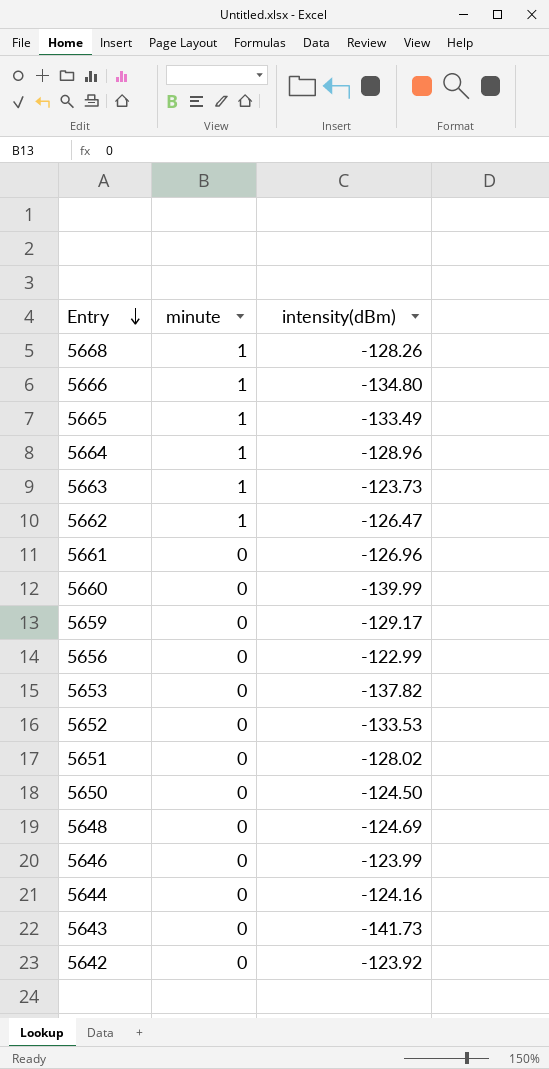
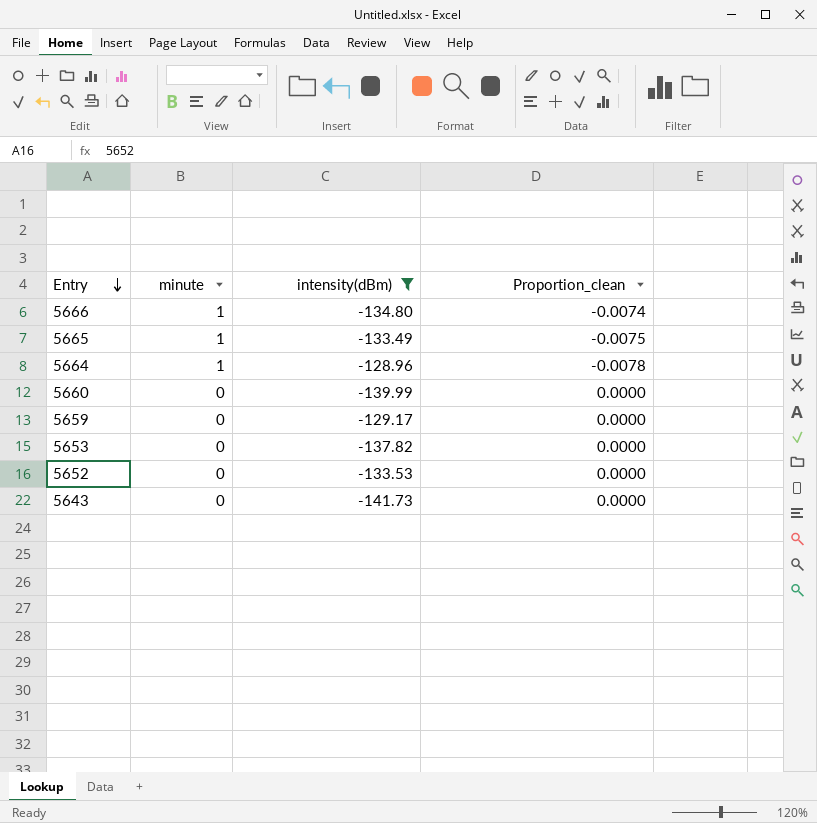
filter: none -> intensity(dBm) <= -128.96
column Proportion_clean | formula: none -> [minute] / [intensity(dBm)]

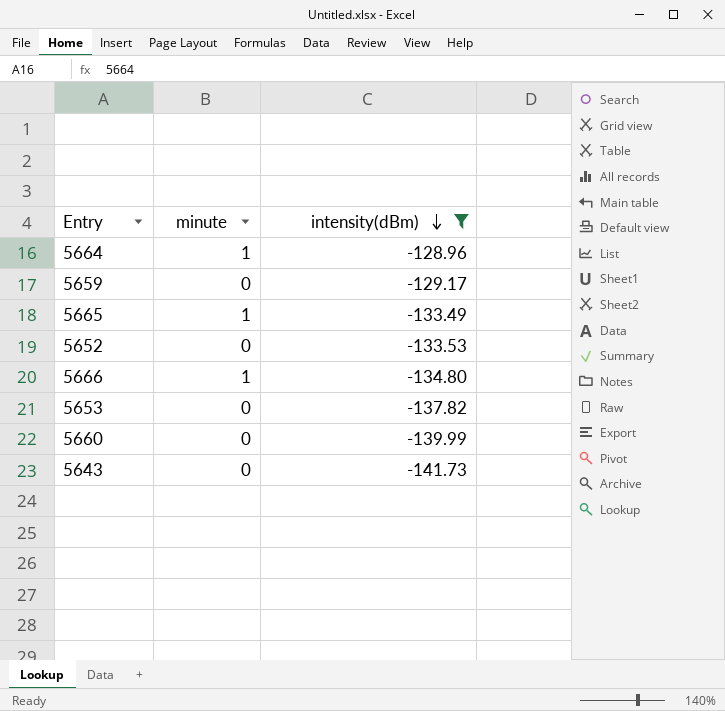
row order: Entry descending -> intensity(dBm) descending
column Proportion_clean | formula: [minute] / [intensity(dBm)] -> none

